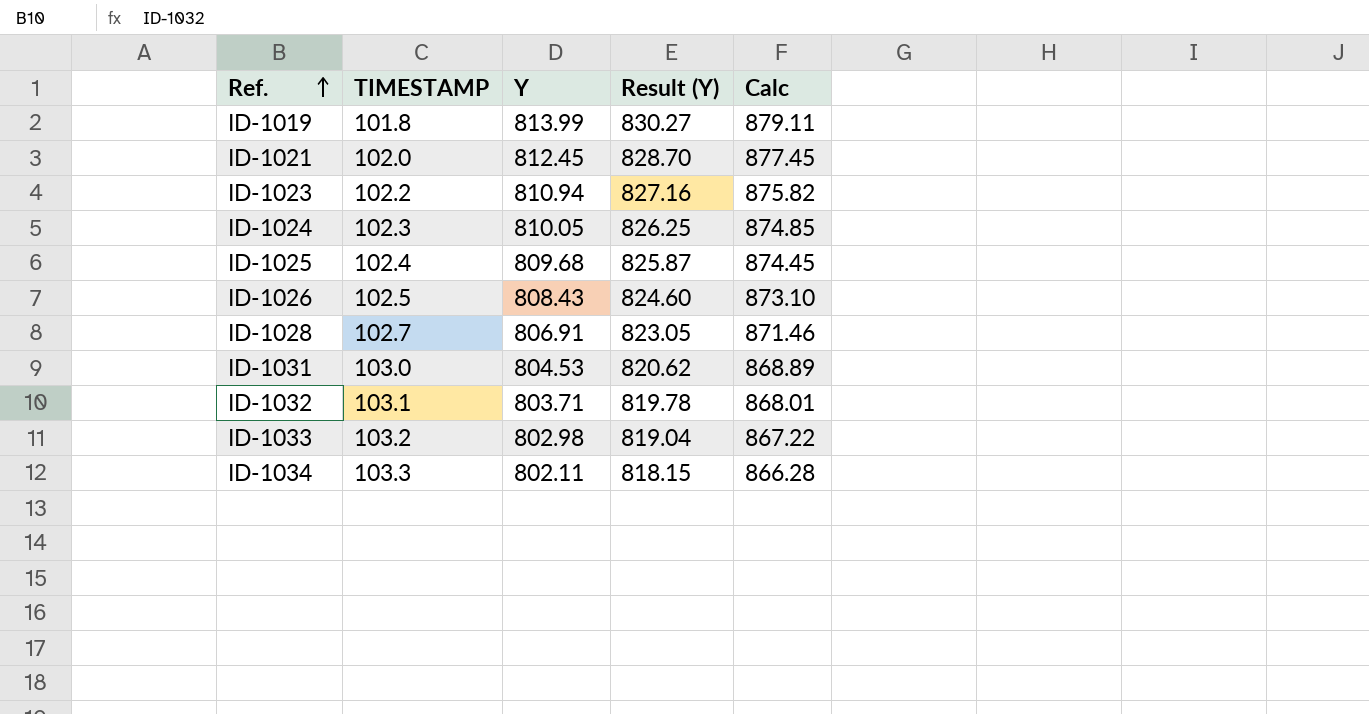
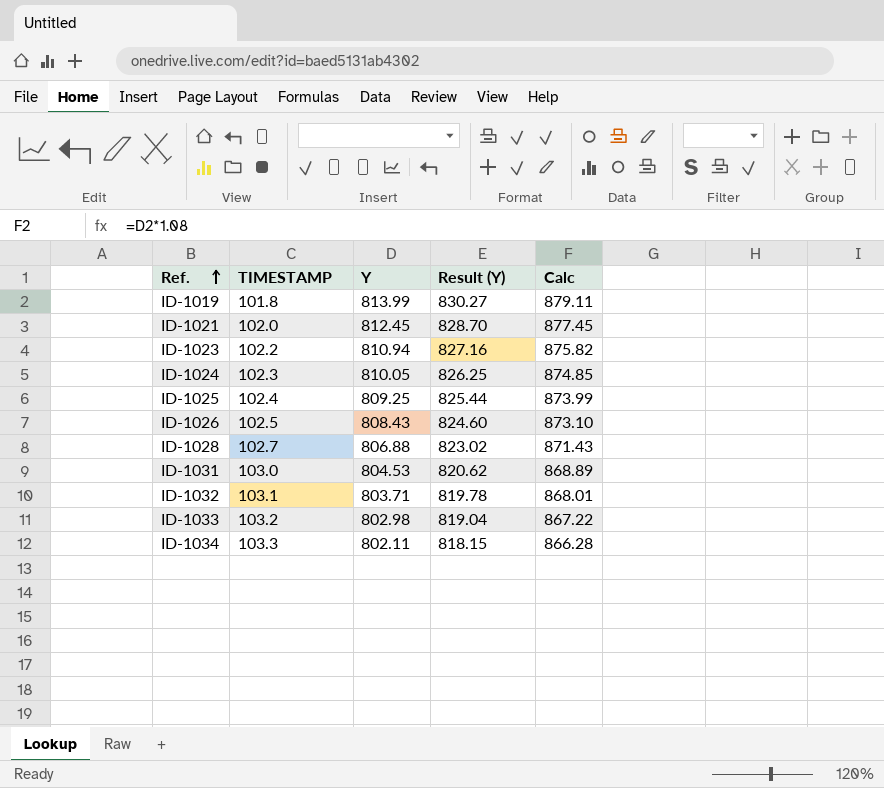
ID-1025 | Y: 809.68 -> 809.25
ID-1025 | Result (Y): 825.87 -> 825.44
ID-1025 | Calc: 874.45 -> 873.99
ID-1028 | Y: 806.91 -> 806.88
ID-1028 | Result (Y): 823.05 -> 823.02
ID-1028 | Calc: 871.46 -> 871.43

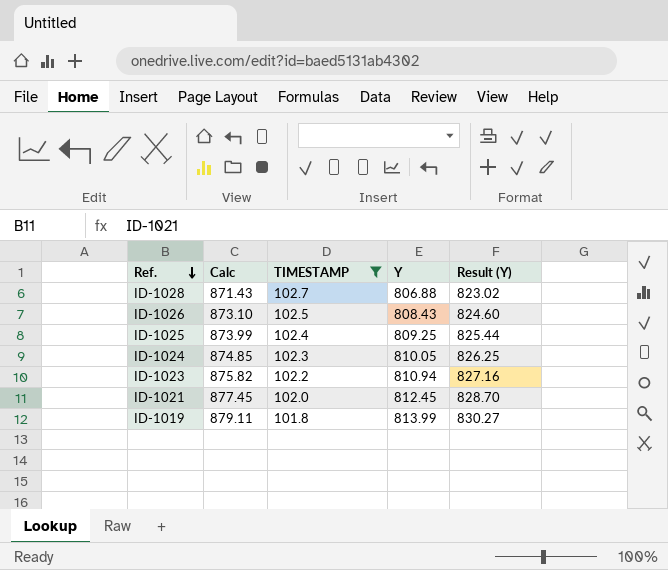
filter: none -> TIMESTAMP <= 102.7
row order: Ref. ascending -> Ref. descending
column Calc | position: 5 -> 2

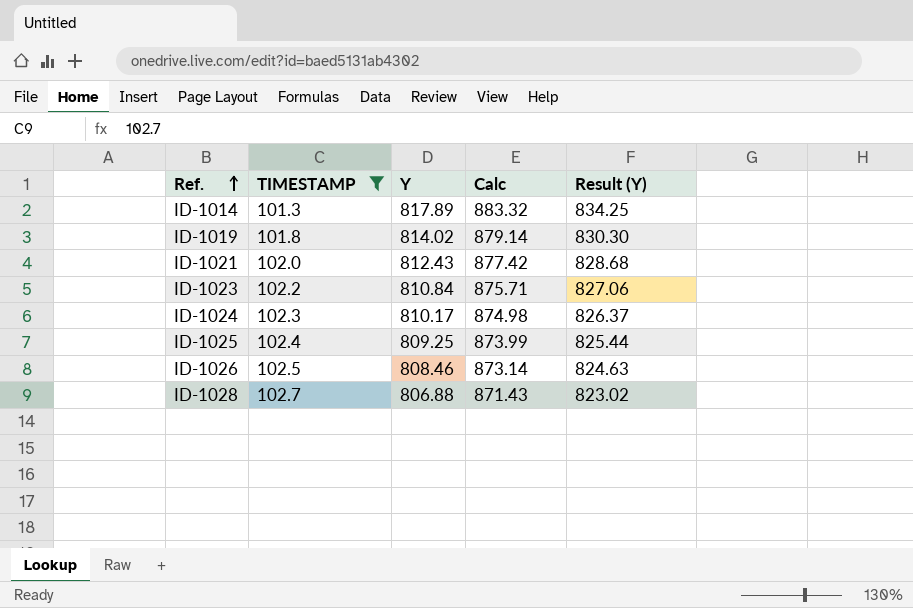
row order: Ref. descending -> Ref. ascending
column Calc | position: 2 -> 4
row ID-1014: none -> 101.3 | 817.89 | 883.32 | 834.25
ID-1019 | Y: 813.99 -> 814.02
ID-1019 | Calc: 879.11 -> 879.14
ID-1019 | Result (Y): 830.27 -> 830.30
ID-1021 | Y: 812.45 -> 812.43
ID-1021 | Calc: 877.45 -> 877.42
ID-1021 | Result (Y): 828.70 -> 828.68
ID-1023 | Y: 810.94 -> 810.84
ID-1023 | Calc: 875.82 -> 875.71
ID-1023 | Result (Y): 827.16 -> 827.06
ID-1024 | Y: 810.05 -> 810.17
ID-1024 | Calc: 874.85 -> 874.98
ID-1024 | Result (Y): 826.25 -> 826.37
ID-1026 | Y: 808.43 -> 808.46
ID-1026 | Calc: 873.10 -> 873.14
ID-1026 | Result (Y): 824.60 -> 824.63

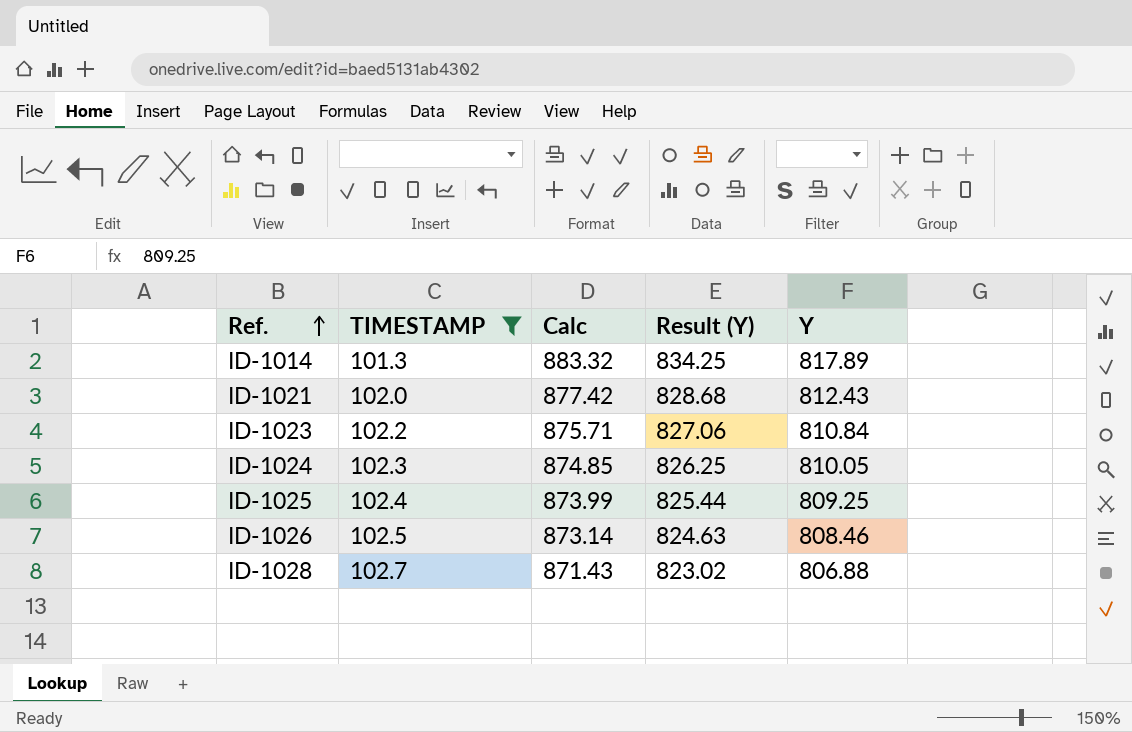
column Y | position: 3 -> 5
row ID-1019: 101.8 | 814.02 | 879.14 | 830.30 -> none
ID-1024 | Calc: 874.98 -> 874.85
ID-1024 | Result (Y): 826.37 -> 826.25
ID-1024 | Y: 810.17 -> 810.05

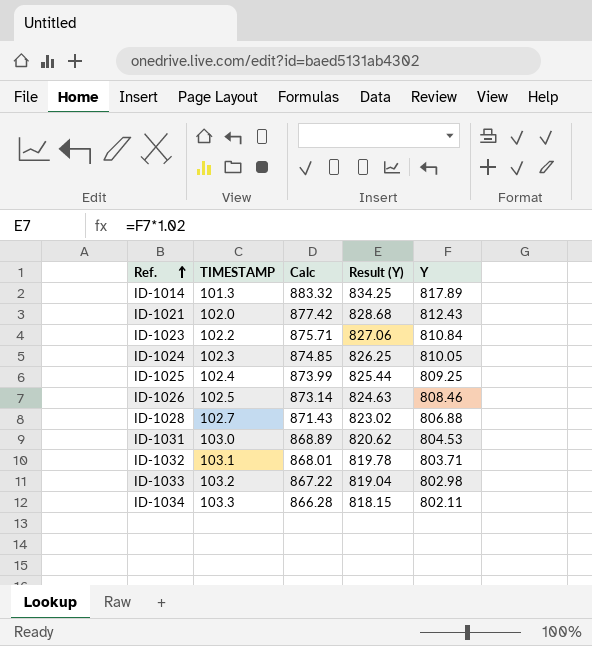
filter: TIMESTAMP <= 102.7 -> none

